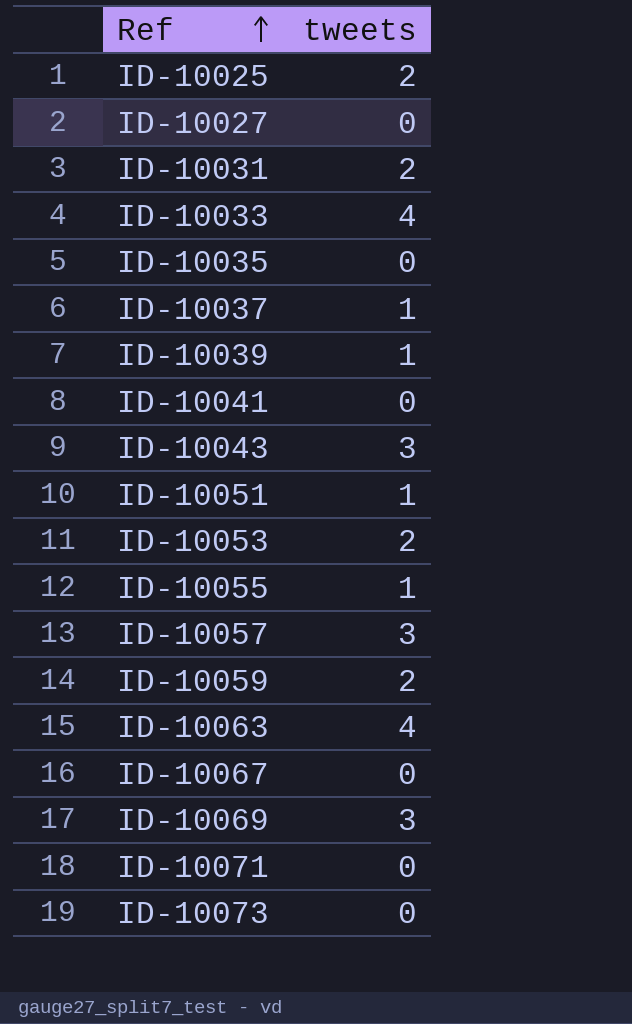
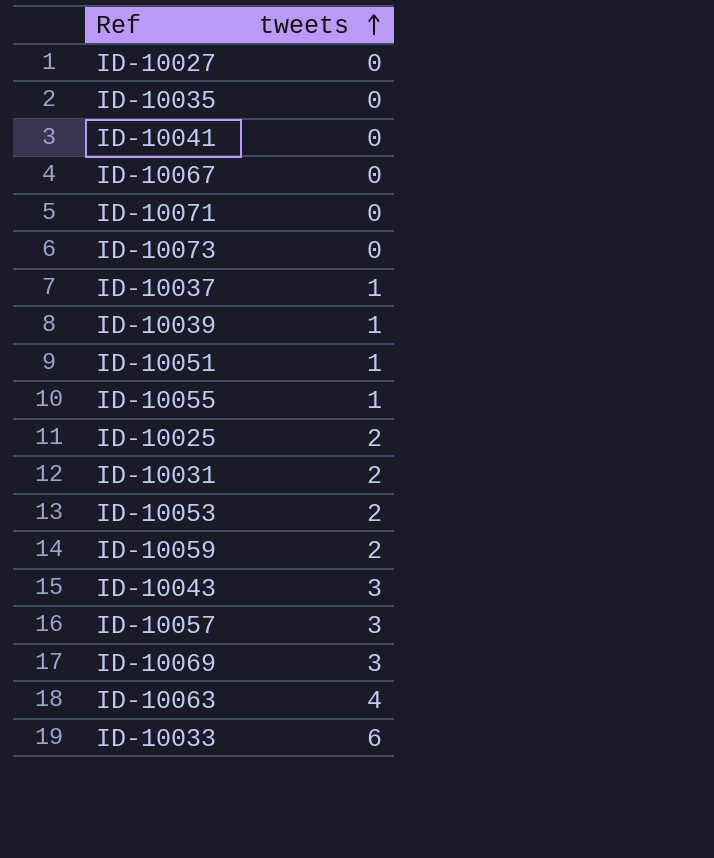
row order: Ref ascending -> tweets ascending
ID-10033 | tweets: 4 -> 6

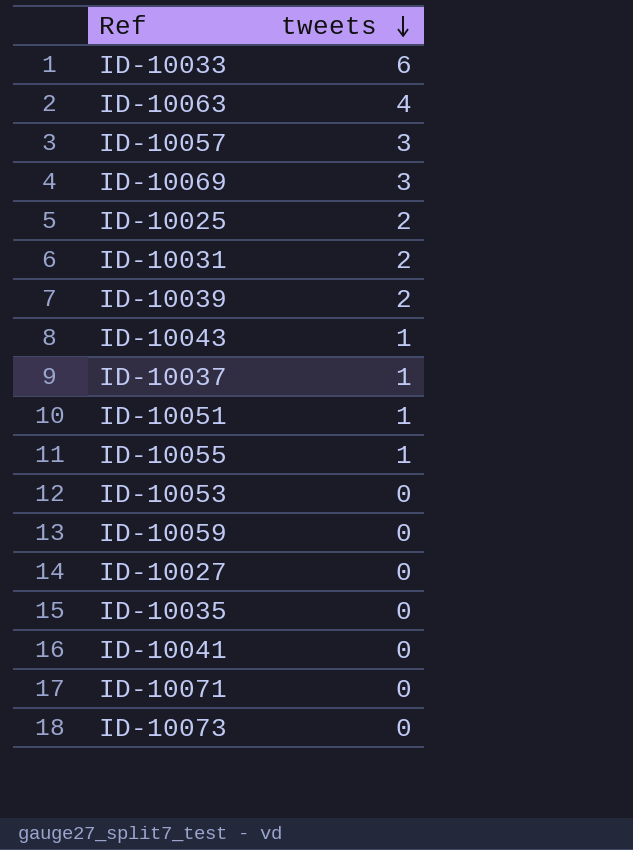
row order: tweets ascending -> tweets descending
row ID-10067: 0 -> none
ID-10039 | tweets: 1 -> 2
ID-10043 | tweets: 3 -> 1
ID-10053 | tweets: 2 -> 0
ID-10059 | tweets: 2 -> 0

